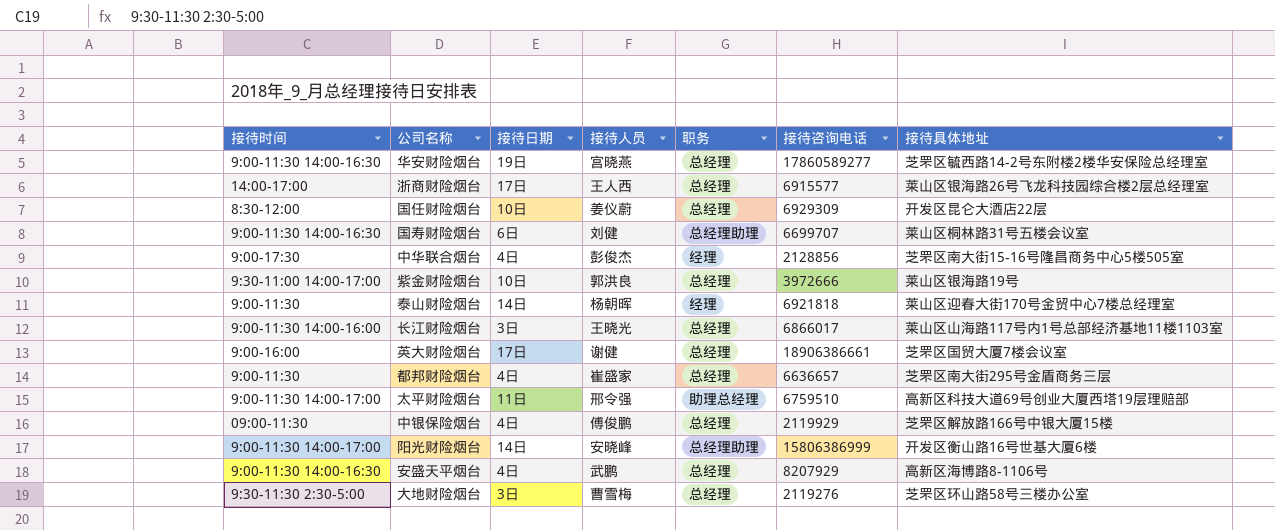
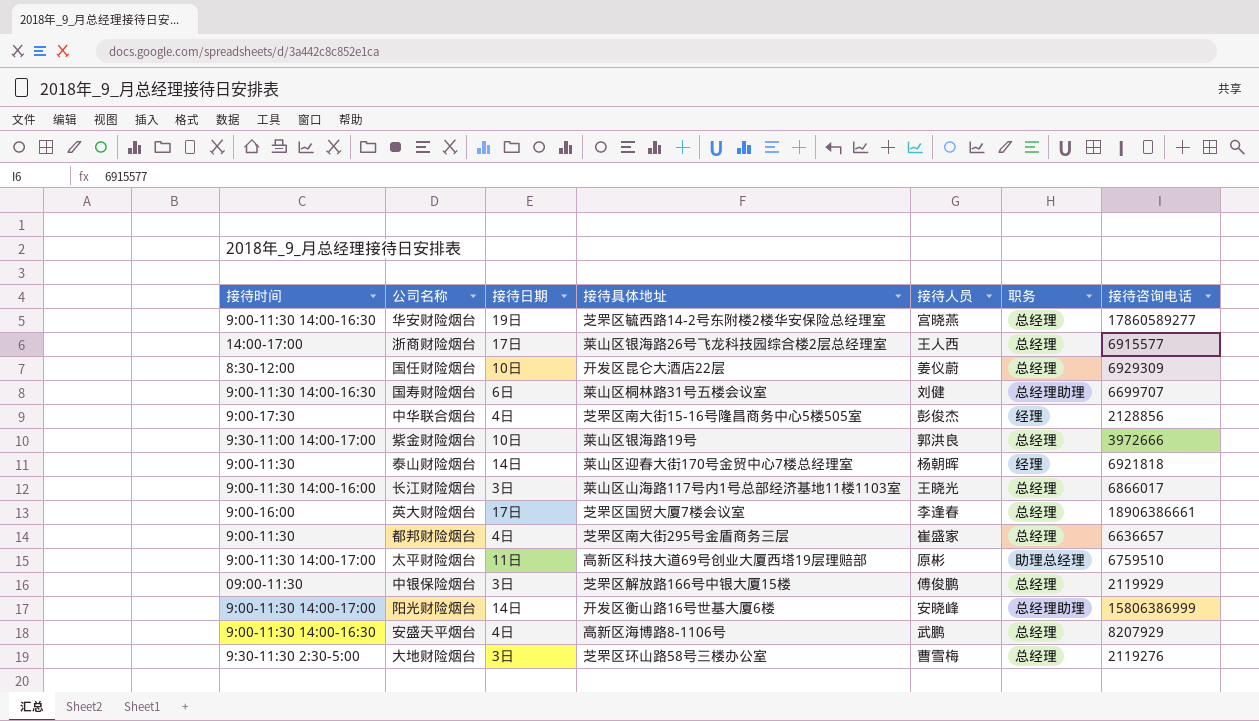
column 接待具体地址 | position: 7 -> 4
英大财险烟台 | 接待人员: 谢健 -> 李逢春
太平财险烟台 | 接待人员: 邢令强 -> 原彬
中银保险烟台 | 接待日期: 4日 -> 3日

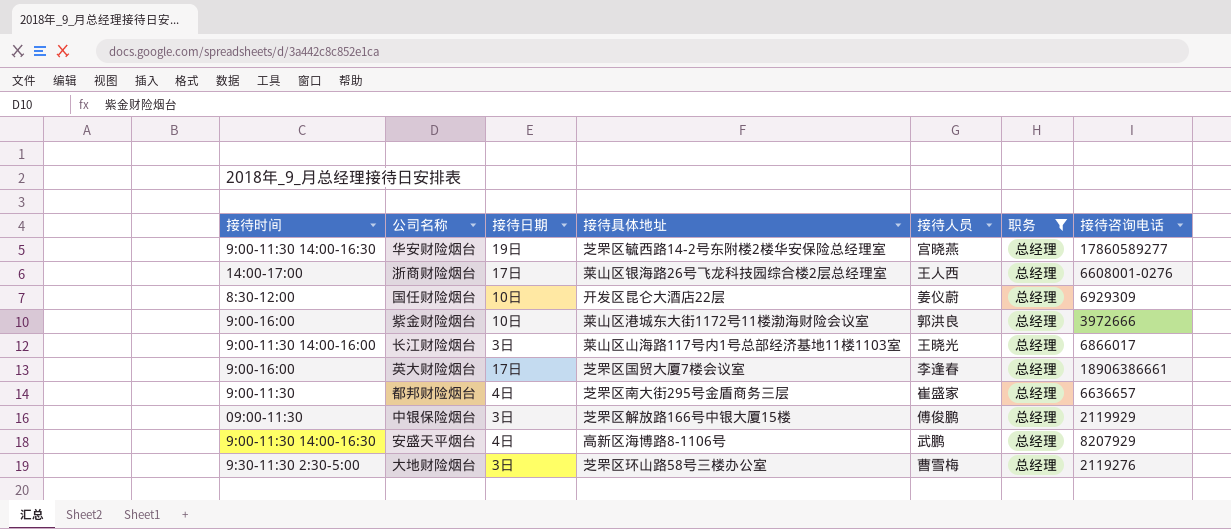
filter: none -> 职务 = 总经理
浙商财险烟台 | 接待咨询电话: 6915577 -> 6608001-0276
紫金财险烟台 | 接待时间: 9:30-11:00 14:00-17:00 -> 9:00-16:00
紫金财险烟台 | 接待具体地址: 莱山区银海路19号 -> 莱山区港城东大街1172号11楼渤海财险会议室

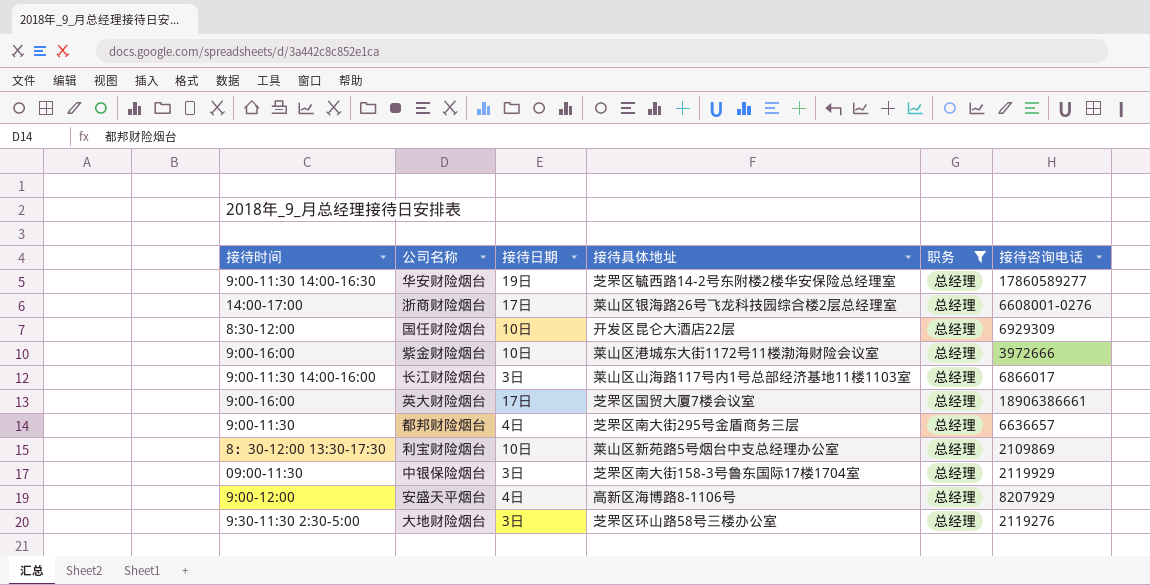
column 接待人员 | position: 5 -> none
row 利宝财险烟台: none -> 8：30-12:00 13:30-17:30 | 10日 | 莱山区新苑路5号烟台中支总经理办公室 | 总经理 | 2109869
中银保险烟台 | 接待具体地址: 芝罘区解放路166号中银大厦15楼 -> 芝罘区南大街158-3号鲁东国际17楼1704室
安盛天平烟台 | 接待时间: 9:00-11:30 14:00-16:30 -> 9:00-12:00

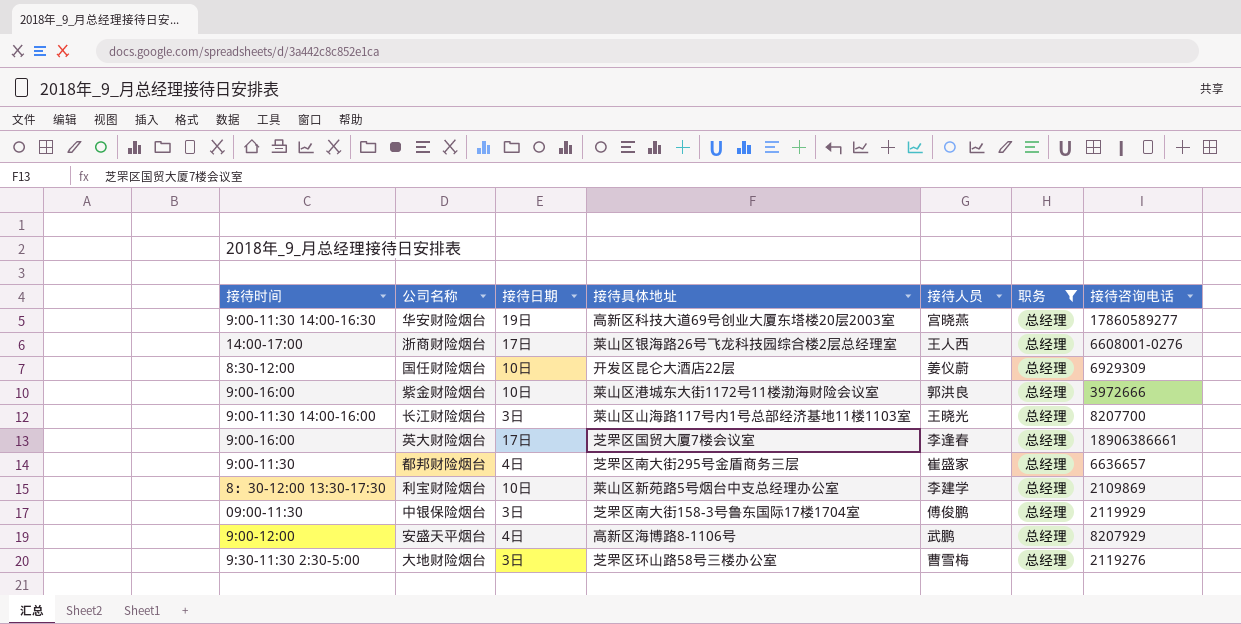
column 接待人员 | position: none -> 5
华安财险烟台 | 接待具体地址: 芝罘区毓西路14-2号东附楼2楼华安保险总经理室 -> 高新区科技大道69号创业大厦东塔楼20层2003室
长江财险烟台 | 接待咨询电话: 6866017 -> 8207700

